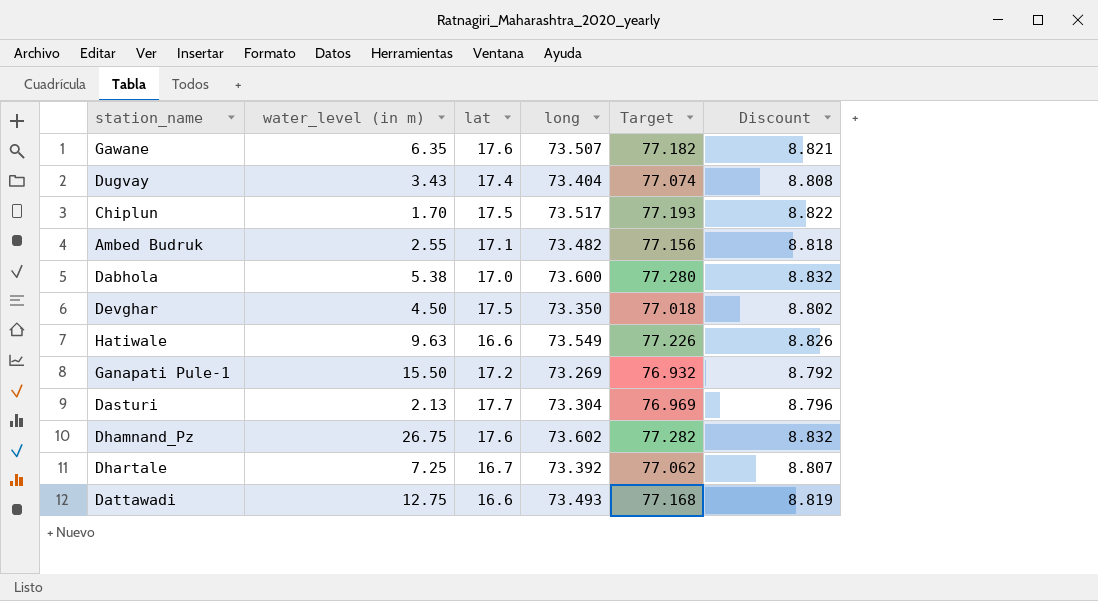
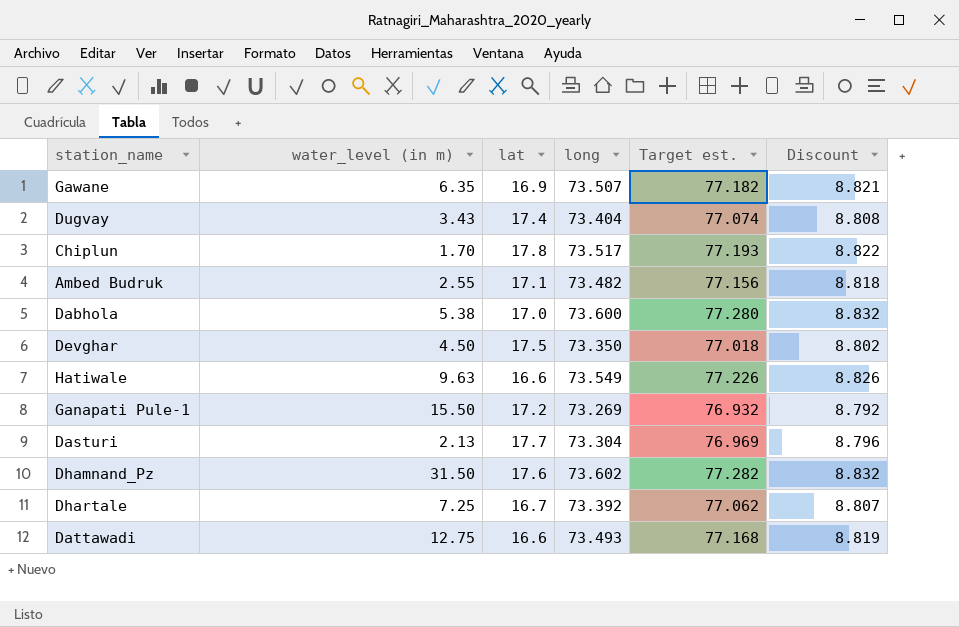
column name: Target -> Target est.
Gawane | lat: 17.6 -> 16.9
Chiplun | lat: 17.5 -> 17.8
Dhamnand_Pz | water_level (in m): 26.75 -> 31.50

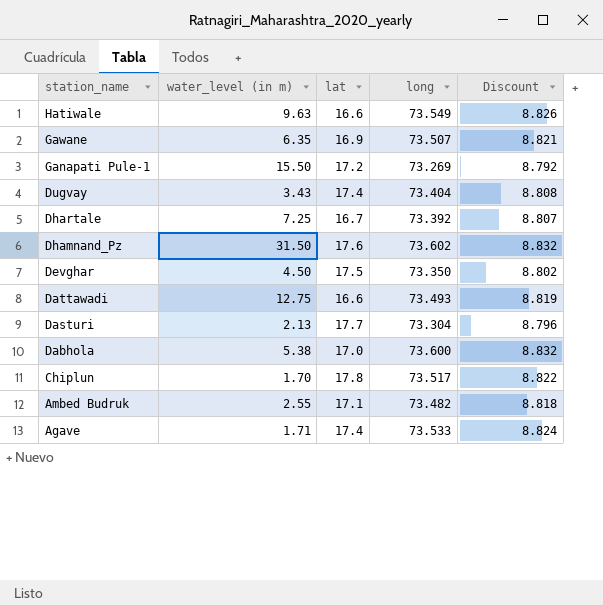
row order: none -> station_name descending
column Target est. | formula: [long] * 1.05 -> none
row Agave: none -> 1.71 | 17.4 | 73.533 | 8.824

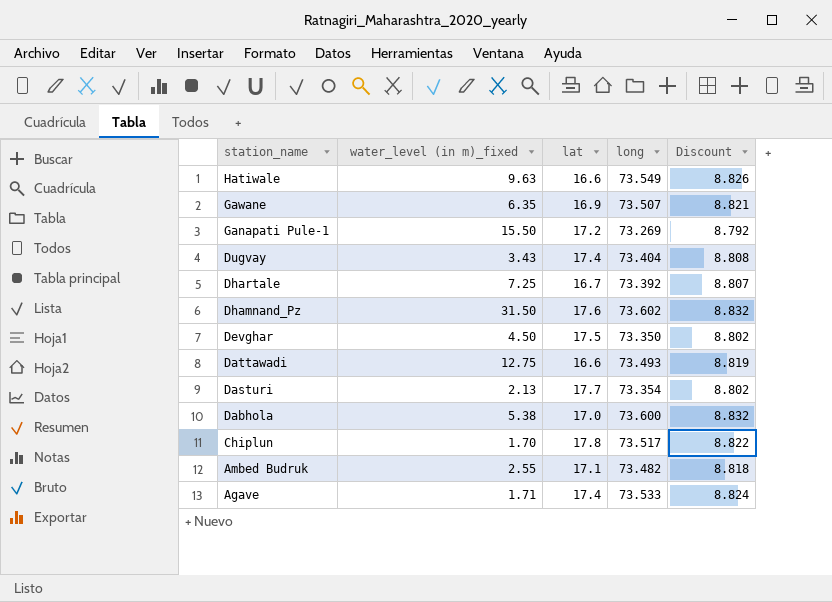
column name: water_level (in m) -> water_level (in m)_fixed
Dasturi | long: 73.304 -> 73.354
Dasturi | Discount: 8.796 -> 8.802

